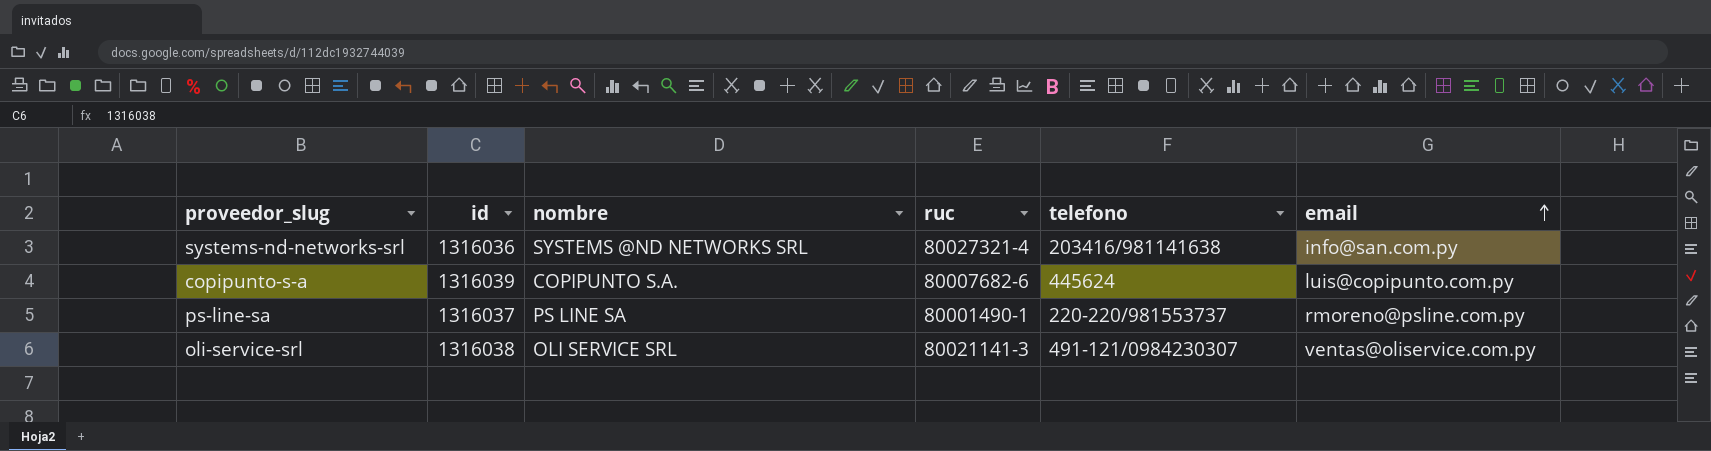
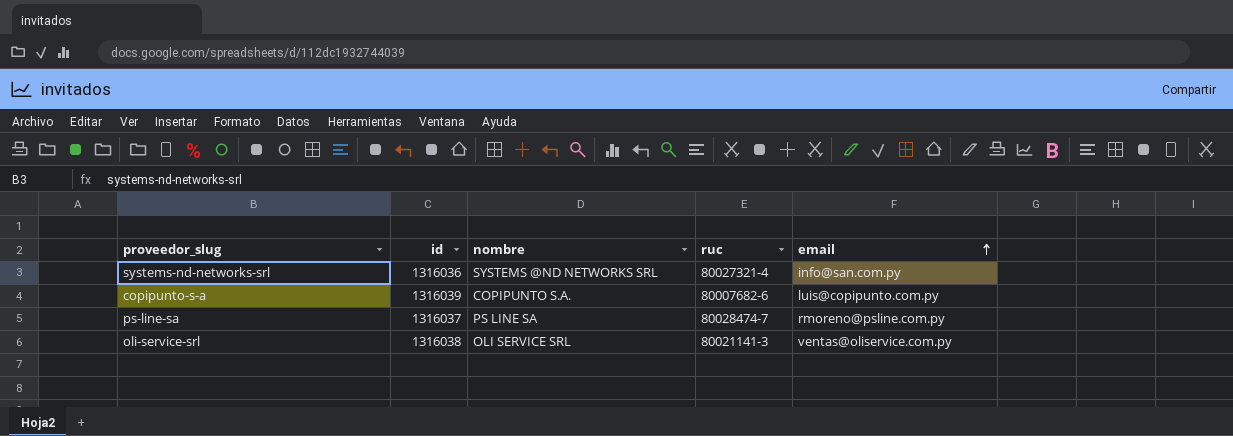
column telefono | position: 5 -> none
ps-line-sa | ruc: 80001490-1 -> 80028474-7

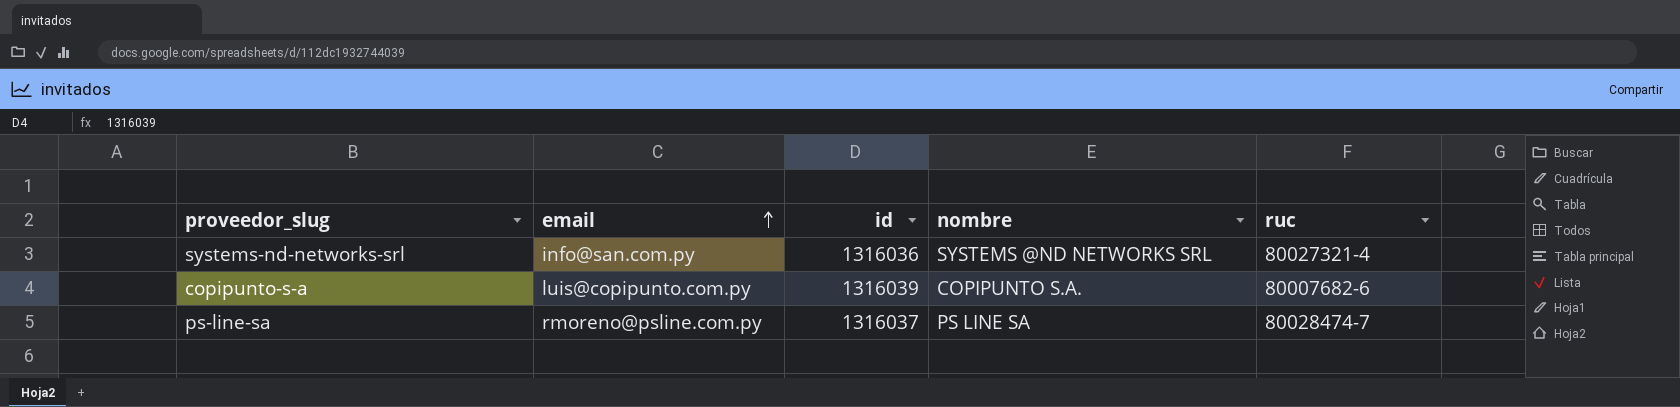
column email | position: 5 -> 2
row oli-service-srl: 1316038 | OLI SERVICE SRL | 80021141-3 | ventas@oliservice.com.py -> none

